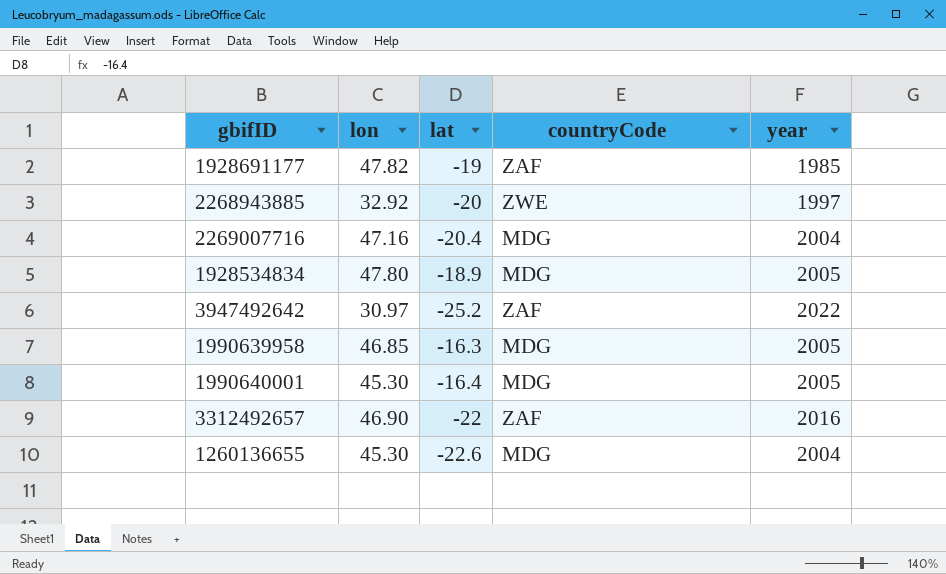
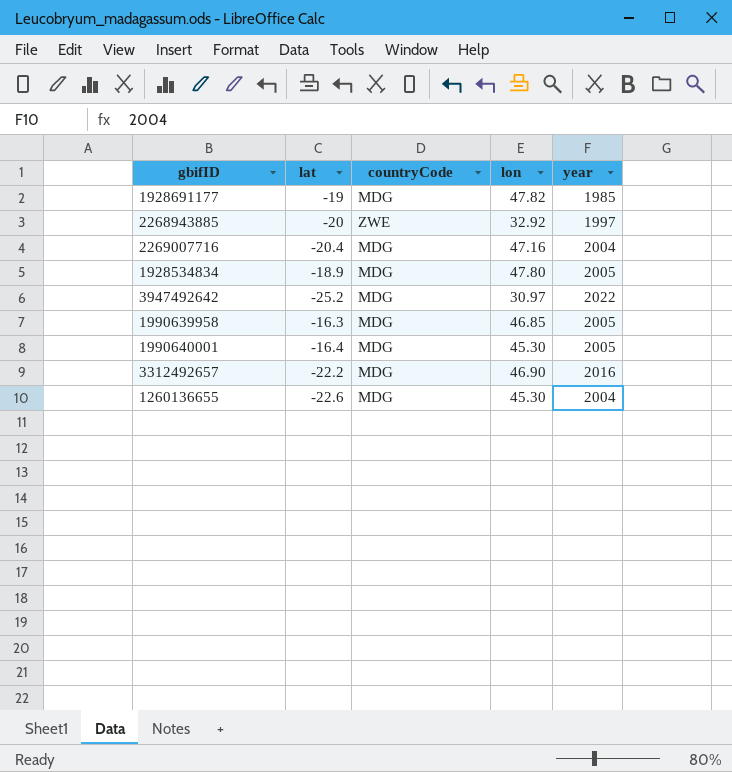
column lon | position: 2 -> 4
1928691177 | countryCode: ZAF -> MDG
3947492642 | countryCode: ZAF -> MDG
3312492657 | lat: -22 -> -22.2
3312492657 | countryCode: ZAF -> MDG

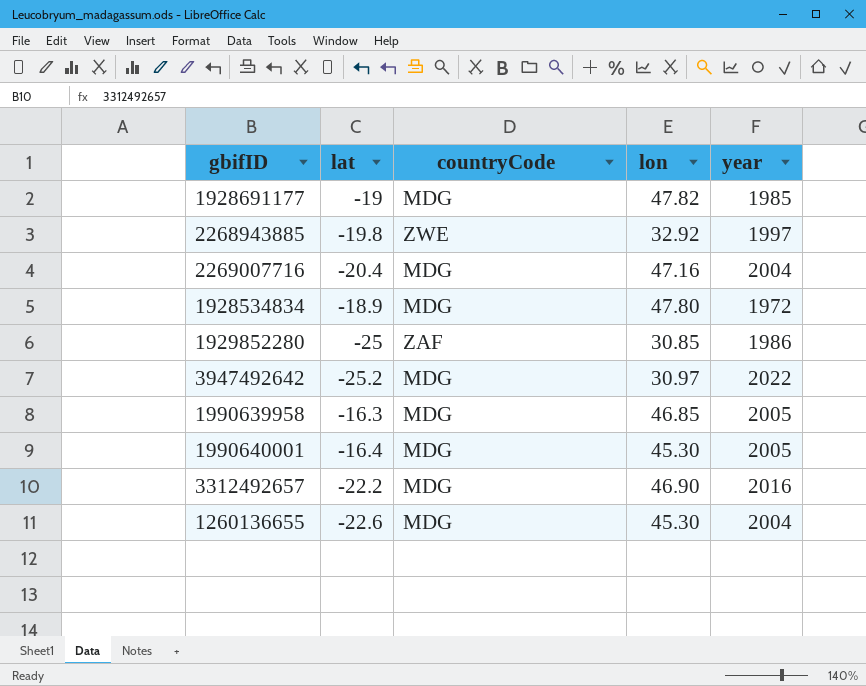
2268943885 | lat: -20 -> -19.8
1928534834 | year: 2005 -> 1972
row 1929852280: none -> -25 | ZAF | 30.85 | 1986

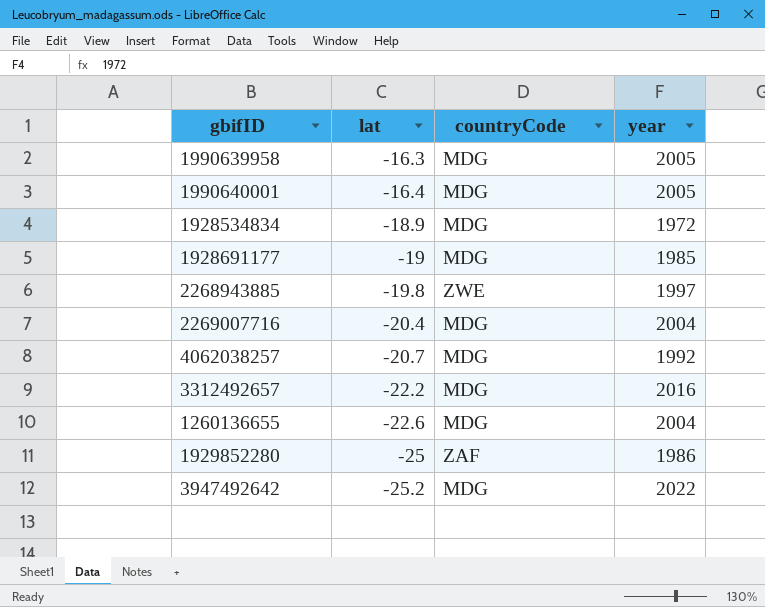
row order: none -> lat descending
column lon | position: 4 -> none
row 4062038257: none -> -20.7 | MDG | 1992

